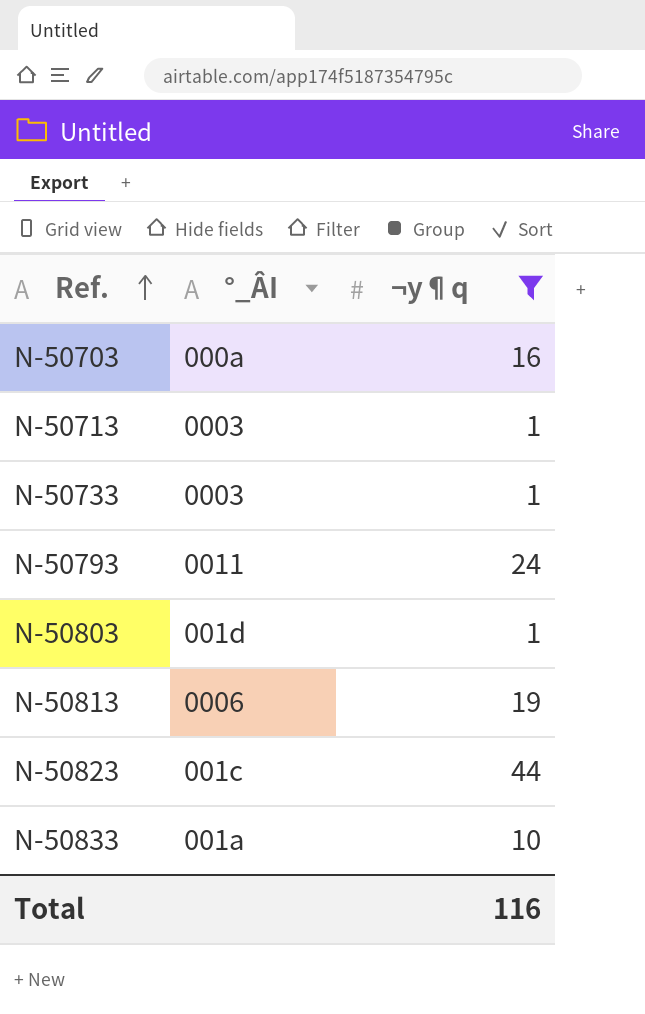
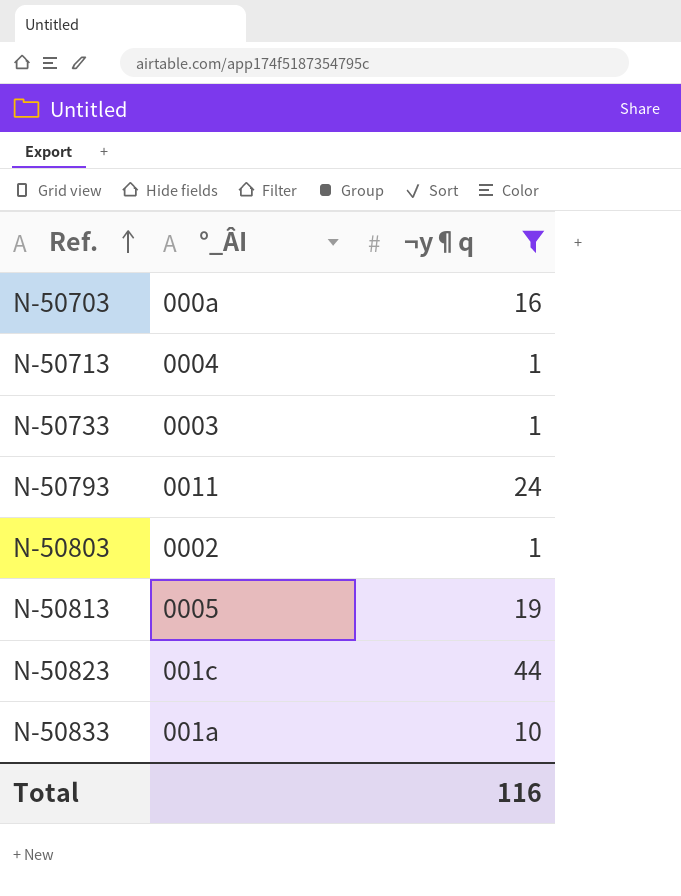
N-50713 | °_ÂI: 0003 -> 0004
N-50803 | °_ÂI: 001d -> 0002
N-50813 | °_ÂI: 0006 -> 0005

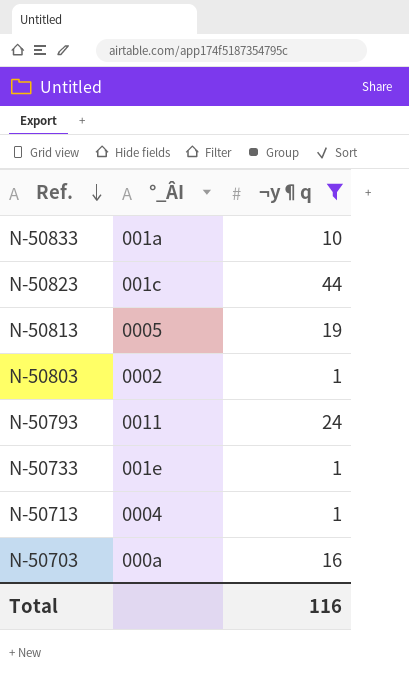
row order: Ref. ascending -> Ref. descending
N-50733 | °_ÂI: 0003 -> 001e

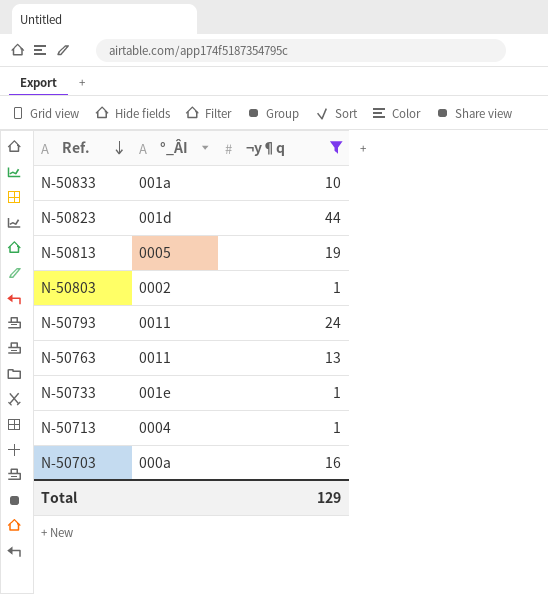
N-50823 | °_ÂI: 001c -> 001d
row N-50763: none -> 0011 | 13
Total | ¬y¶q: 116 -> 129

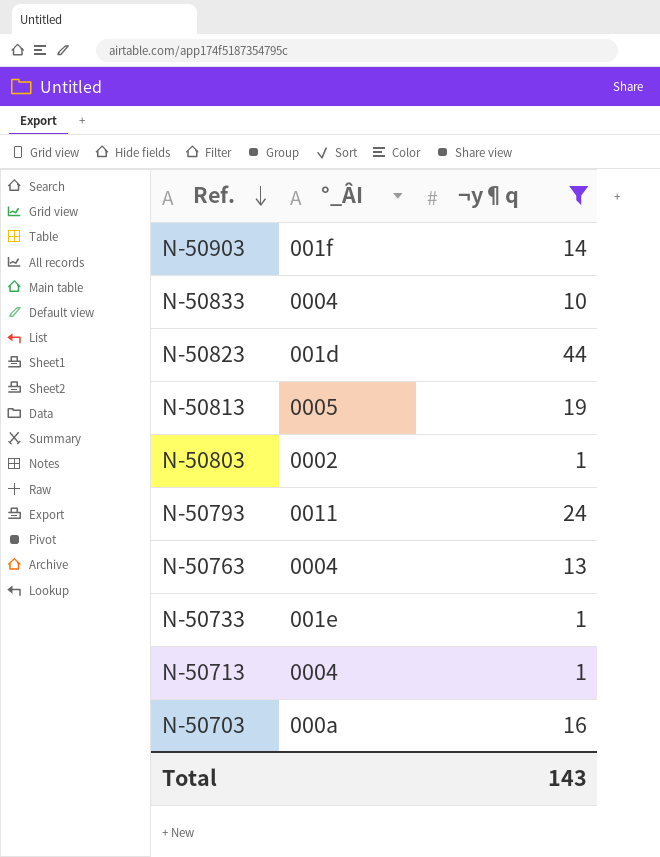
row N-50903: none -> 001f | 14
N-50833 | °_ÂI: 001a -> 0004
N-50763 | °_ÂI: 0011 -> 0004
Total | ¬y¶q: 129 -> 143

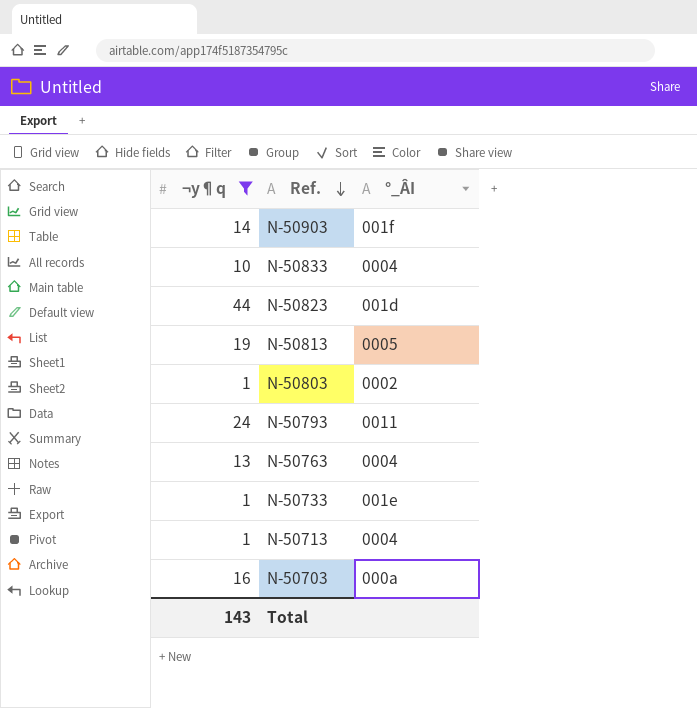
column ¬y¶q | position: 3 -> 1

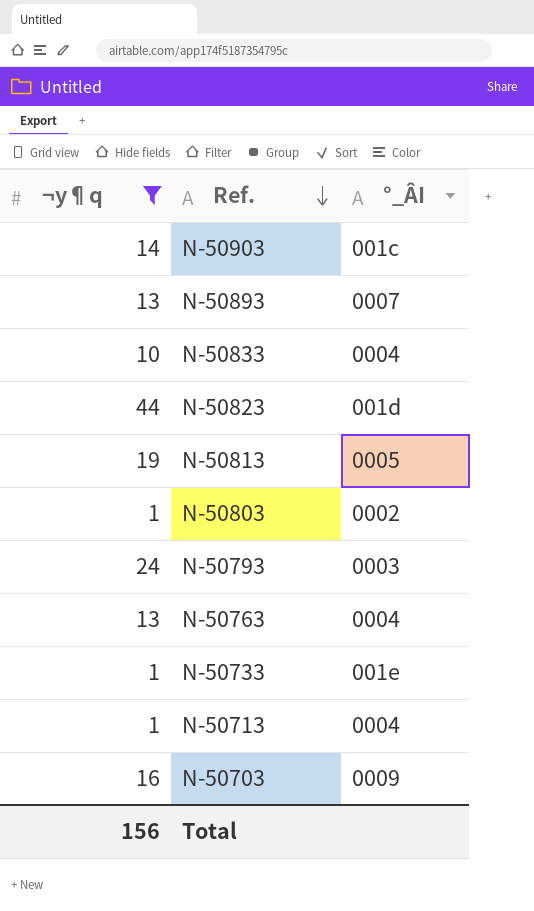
N-50903 | °_ÂI: 001f -> 001c
row N-50893: none -> 13 | 0007
N-50793 | °_ÂI: 0011 -> 0003
N-50703 | °_ÂI: 000a -> 0009
Total | ¬y¶q: 143 -> 156

